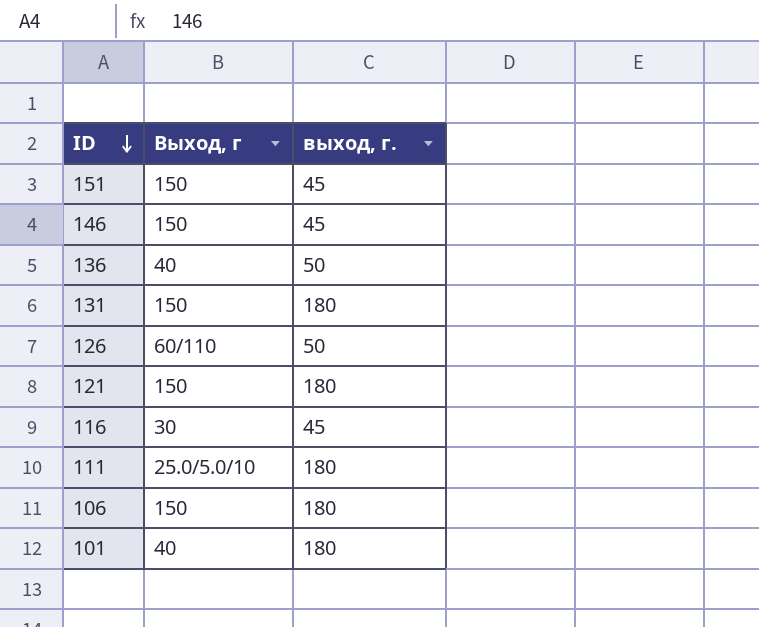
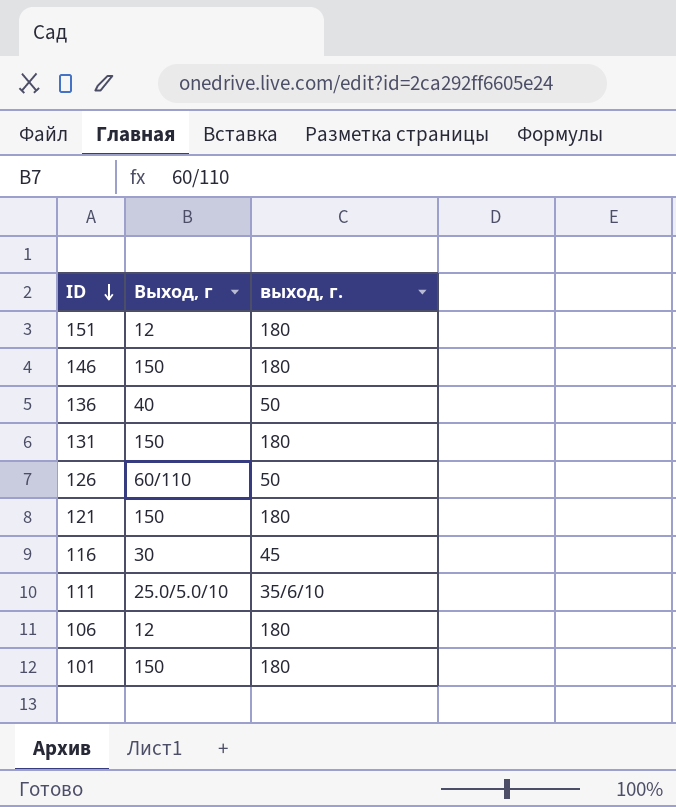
151 | Выход, г: 150 -> 12
151 | выход, г.: 45 -> 180
146 | выход, г.: 45 -> 180
111 | выход, г.: 180 -> 35/6/10
106 | Выход, г: 150 -> 12
101 | Выход, г: 40 -> 150

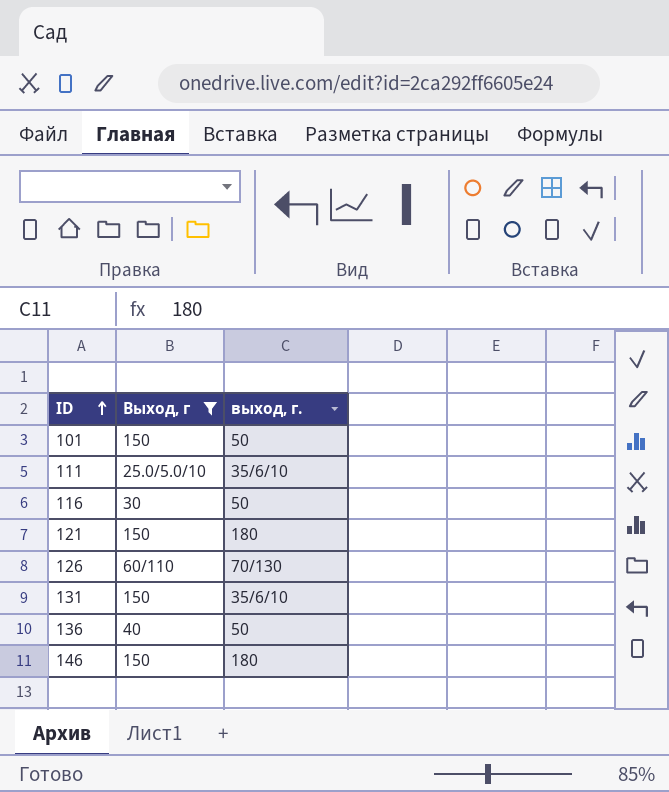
filter: none -> Выход, г != 12
row order: ID descending -> ID ascending
101 | выход, г.: 180 -> 50
116 | выход, г.: 45 -> 50
126 | выход, г.: 50 -> 70/130
131 | выход, г.: 180 -> 35/6/10

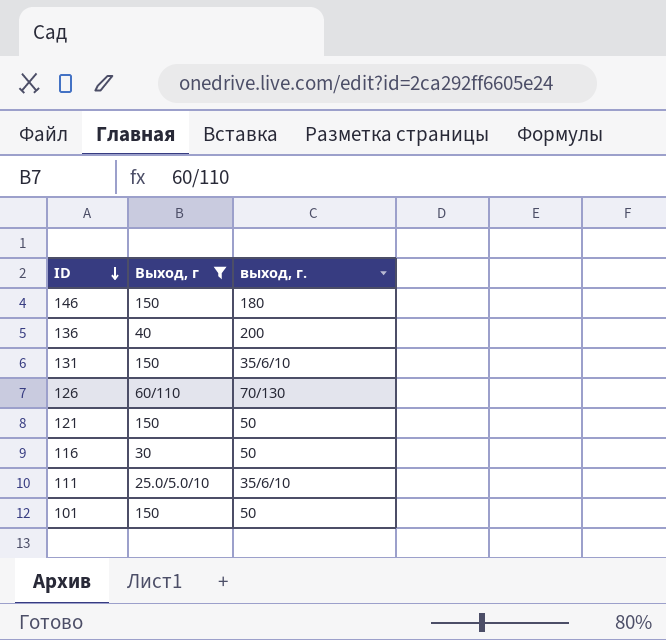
row order: ID ascending -> ID descending
136 | выход, г.: 50 -> 200
121 | выход, г.: 180 -> 50

